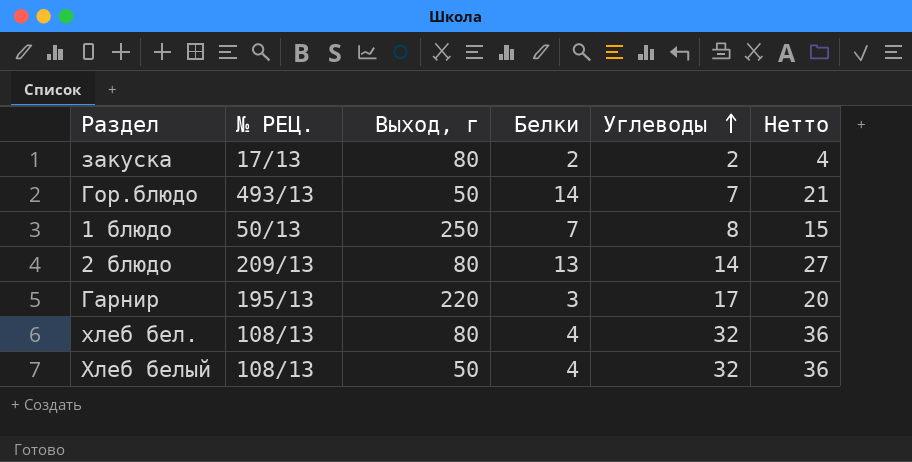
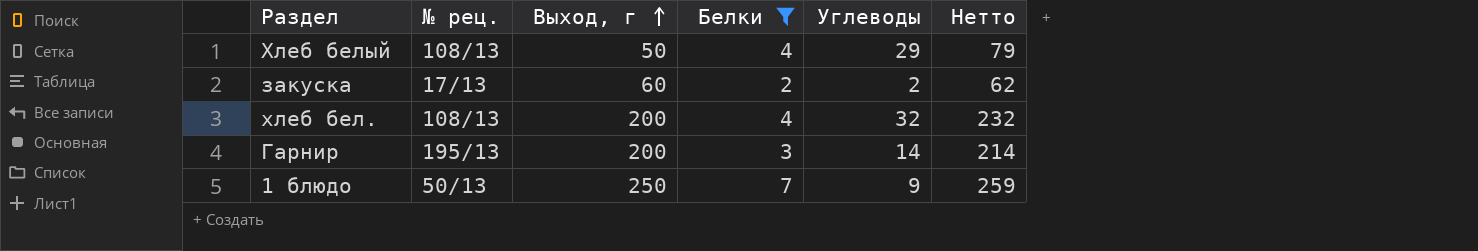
filter: none -> Белки <= 7
row order: Углеводы ascending -> Выход, г ascending
column name: № РЕЦ. -> № рец.
column Нетто | formula: [Белки] + [Углеводы] -> [Выход, г] + [Углеводы]
Хлеб белый | Углеводы: 32 -> 29
закуска | Выход, г: 80 -> 60
хлеб бел. | Выход, г: 80 -> 200
Гарнир | Выход, г: 220 -> 200
Гарнир | Углеводы: 17 -> 14
1 блюдо | Углеводы: 8 -> 9

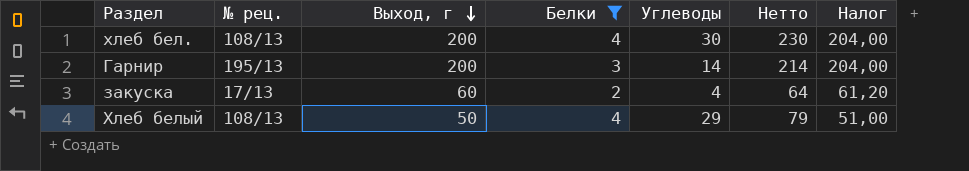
row order: Выход, г ascending -> Выход, г descending
column Налог | formula: none -> [Выход, г] * 1,02
row 1 блюдо: 50/13 | 250 | 7 | 9 | 259 -> none
хлеб бел. | Углеводы: 32 -> 30
хлеб бел. | Нетто: 232 -> 230
закуска | Углеводы: 2 -> 4
закуска | Нетто: 62 -> 64

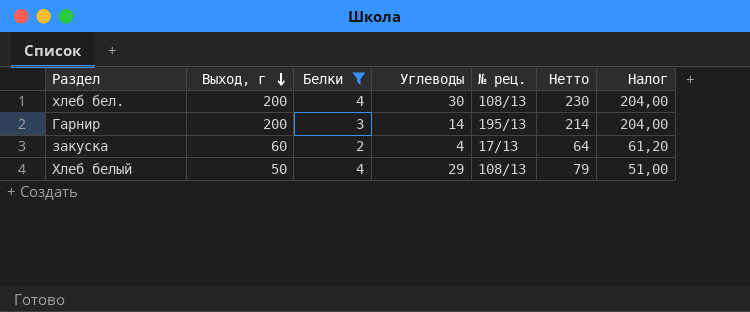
column № рец. | position: 2 -> 5

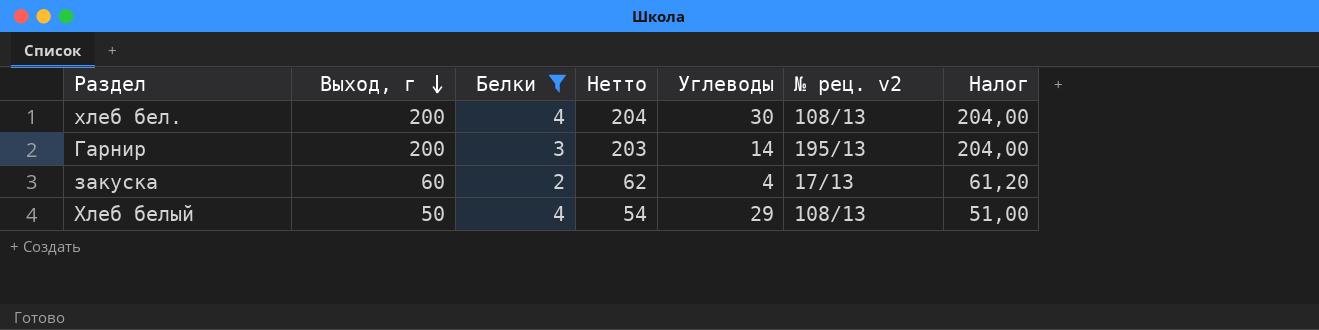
column Нетто | formula: [Выход, г] + [Углеводы] -> [Выход, г] + [Белки]
column Нетто | position: 6 -> 4
column name: № рец. -> № рец. v2

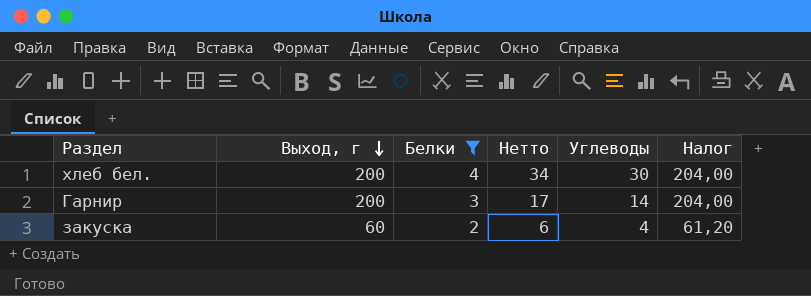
column № рец. v2 | position: 6 -> none
column Нетто | formula: [Выход, г] + [Белки] -> [Белки] + [Углеводы]
row Хлеб белый: 50 | 4 | 54 | 29 | 108/13 | 51,00 -> none

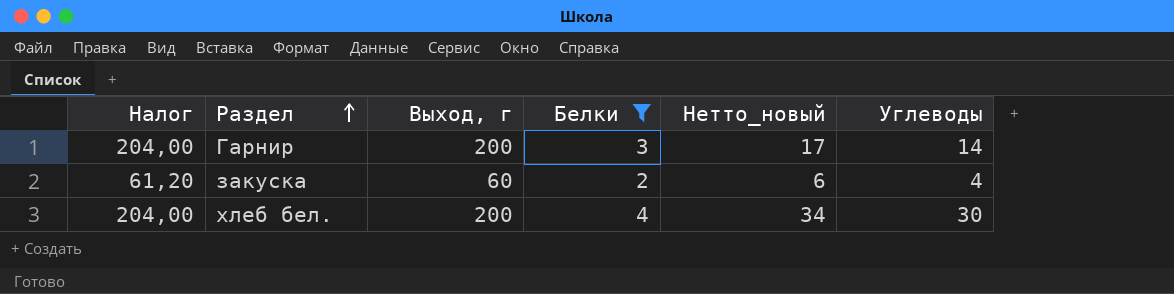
row order: Выход, г descending -> Раздел ascending
column Налог | position: 6 -> 1
column name: Нетто -> Нетто_новый

